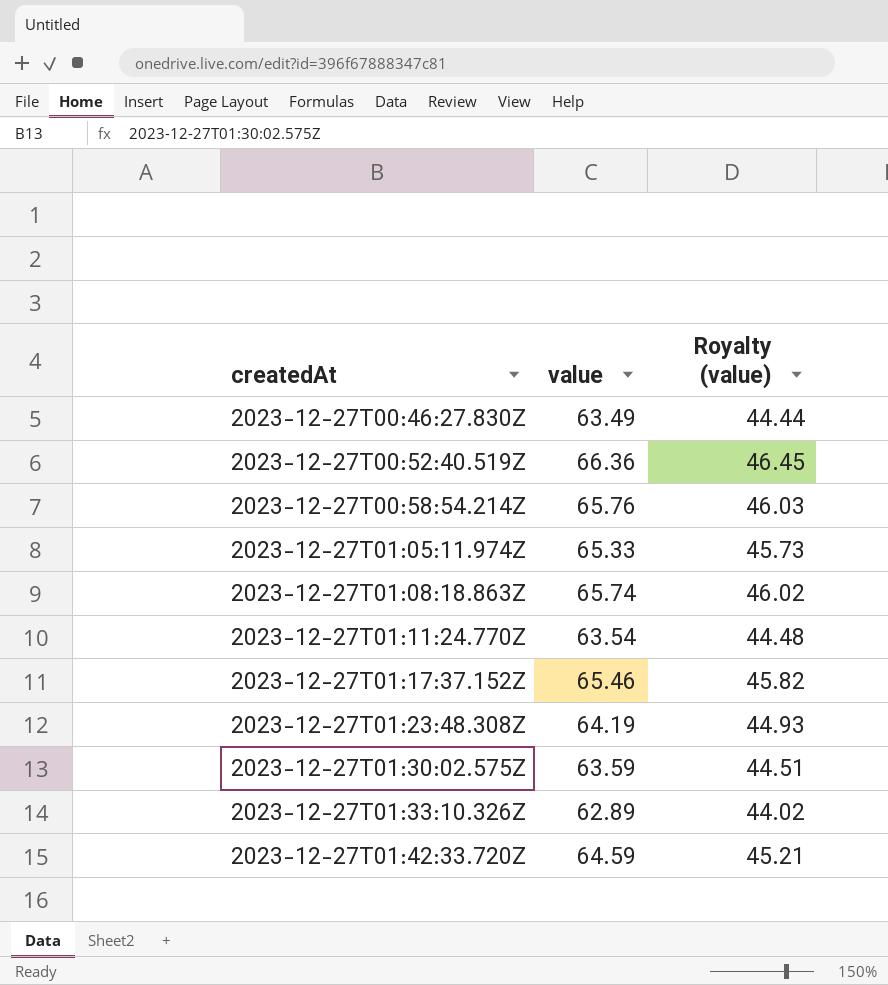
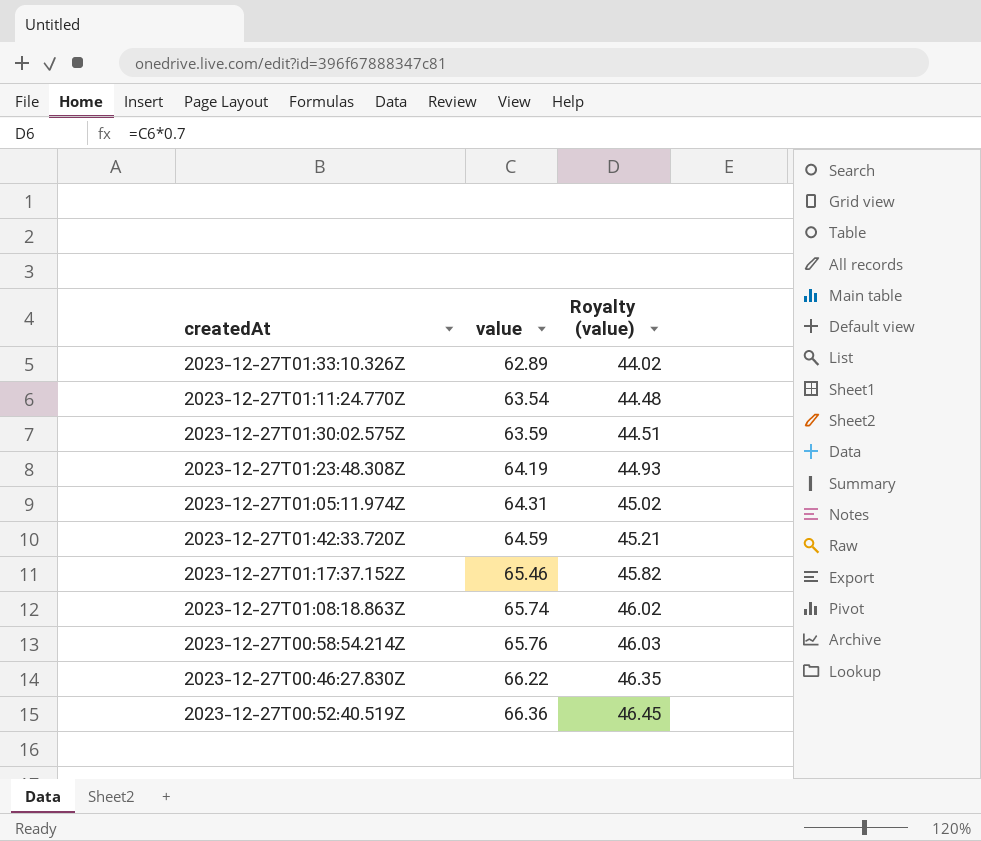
row order: createdAt ascending -> value ascending
2023-12-27T01:05:11.974Z | value: 65.33 -> 64.31
2023-12-27T01:05:11.974Z | Royalty (value): 45.73 -> 45.02
2023-12-27T00:46:27.830Z | value: 63.49 -> 66.22
2023-12-27T00:46:27.830Z | Royalty (value): 44.44 -> 46.35

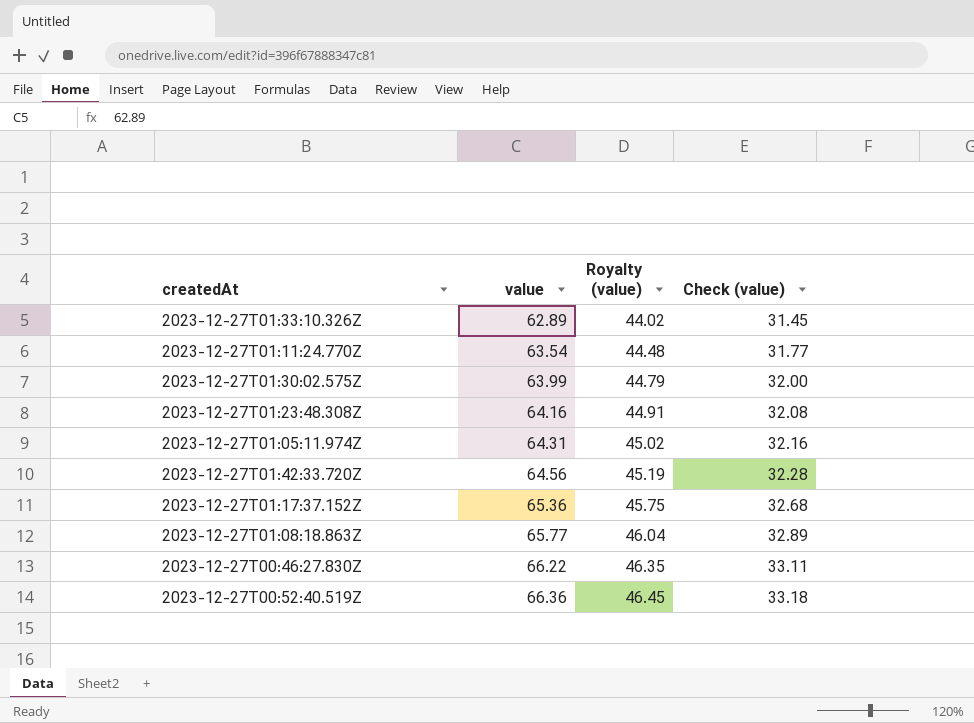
column Check (value) | formula: none -> [value] * 0.5
row 2023-12-27T00:58:54.214Z: 65.76 | 46.03 -> none
2023-12-27T01:30:02.575Z | value: 63.59 -> 63.99
2023-12-27T01:30:02.575Z | Royalty (value): 44.51 -> 44.79
2023-12-27T01:23:48.308Z | value: 64.19 -> 64.16
2023-12-27T01:23:48.308Z | Royalty (value): 44.93 -> 44.91
2023-12-27T01:42:33.720Z | value: 64.59 -> 64.56
2023-12-27T01:42:33.720Z | Royalty (value): 45.21 -> 45.19
2023-12-27T01:17:37.152Z | value: 65.46 -> 65.36
2023-12-27T01:17:37.152Z | Royalty (value): 45.82 -> 45.75
2023-12-27T01:08:18.863Z | value: 65.74 -> 65.77
2023-12-27T01:08:18.863Z | Royalty (value): 46.02 -> 46.04

